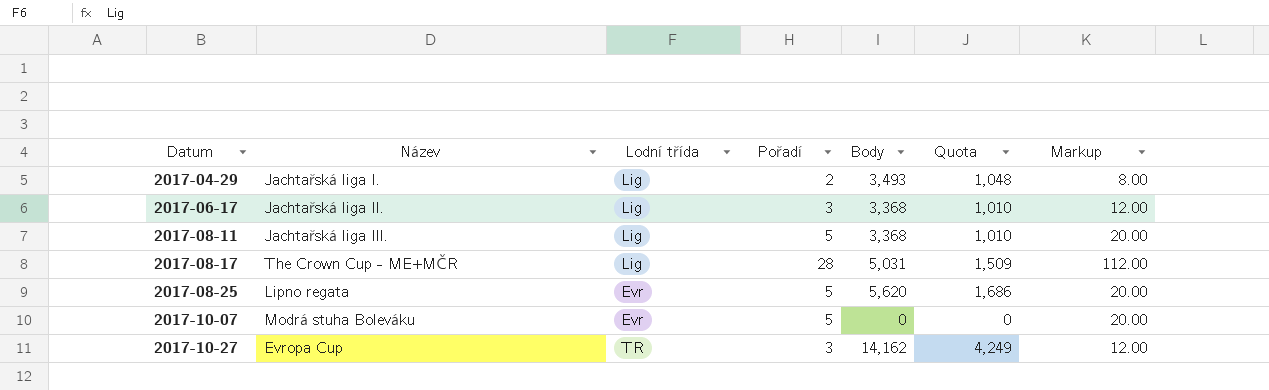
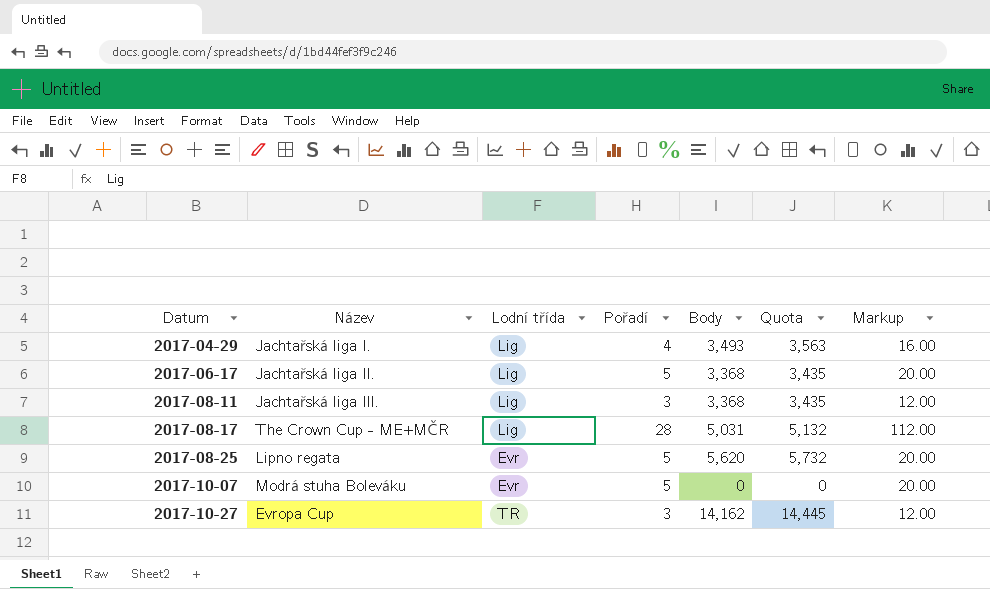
column Quota | formula: [Body] * 0.3 -> [Body] * 1.02
2017-04-29 | Pořadí: 2 -> 4
2017-04-29 | Markup: 8.00 -> 16.00
2017-06-17 | Pořadí: 3 -> 5
2017-06-17 | Markup: 12.00 -> 20.00
2017-08-11 | Pořadí: 5 -> 3
2017-08-11 | Markup: 20.00 -> 12.00

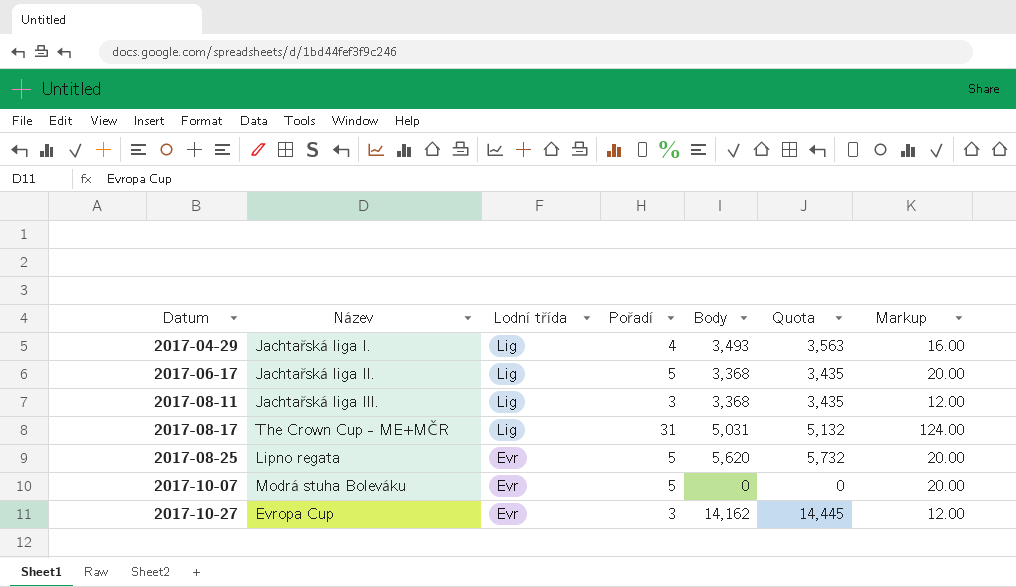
2017-08-17 | Pořadí: 28 -> 31
2017-08-17 | Markup: 112.00 -> 124.00
2017-10-27 | Lodní třída: TR -> Evr

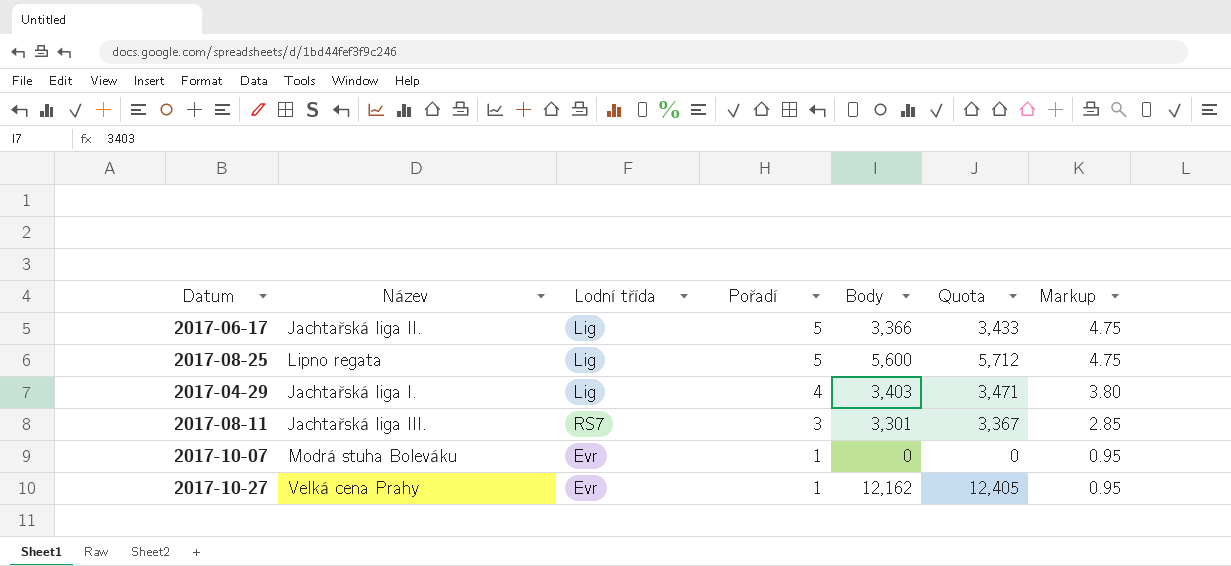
row order: Datum ascending -> Pořadí descending
column Markup | formula: [Pořadí] * 4 -> [Pořadí] * 0.95
row 2017-08-17: The Crown Cup - ME+MČR | Lig | 31 | 5,031 | 5,132 | 124.00 -> none
2017-06-17 | Body: 3,368 -> 3,366
2017-06-17 | Quota: 3,435 -> 3,433
2017-08-25 | Lodní třída: Evr -> Lig
2017-08-25 | Body: 5,620 -> 5,600
2017-08-25 | Quota: 5,732 -> 5,712
2017-04-29 | Body: 3,493 -> 3,403
2017-04-29 | Quota: 3,563 -> 3,471
2017-08-11 | Lodní třída: Lig -> RS7
2017-08-11 | Body: 3,368 -> 3,301
2017-08-11 | Quota: 3,435 -> 3,367
2017-10-07 | Pořadí: 5 -> 1
2017-10-27 | Název: Evropa Cup -> Velká cena Prahy
2017-10-27 | Pořadí: 3 -> 1
2017-10-27 | Body: 14,162 -> 12,162
2017-10-27 | Quota: 14,445 -> 12,405

